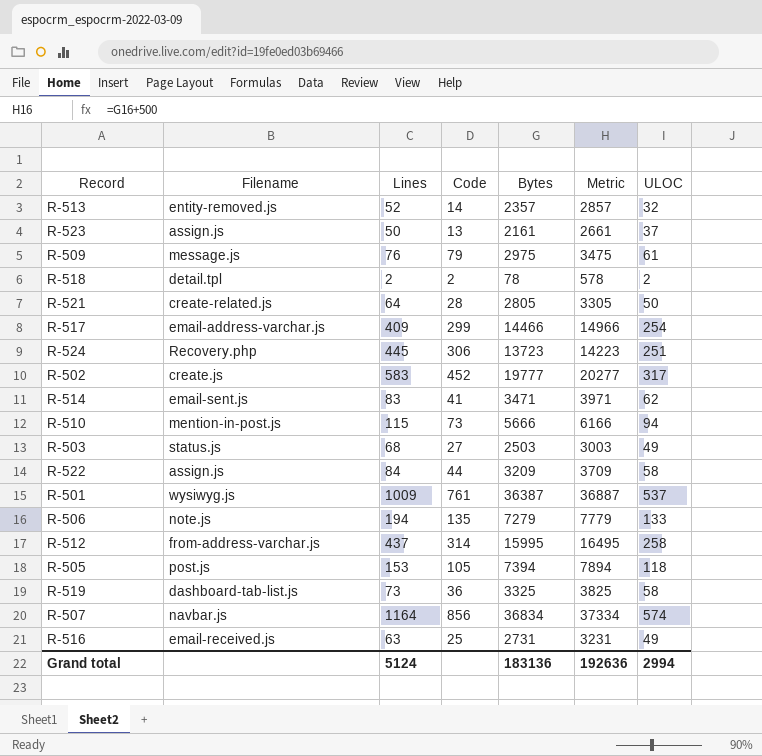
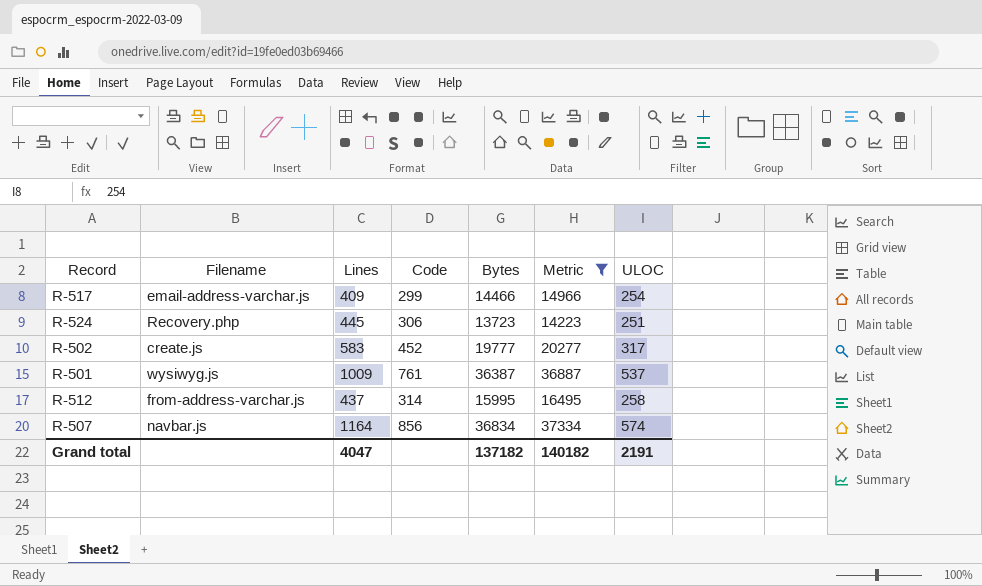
filter: none -> Metric >= 14223
Grand total | Lines: 5124 -> 4047
Grand total | Bytes: 183136 -> 137182
Grand total | Metric: 192636 -> 140182
Grand total | ULOC: 2994 -> 2191

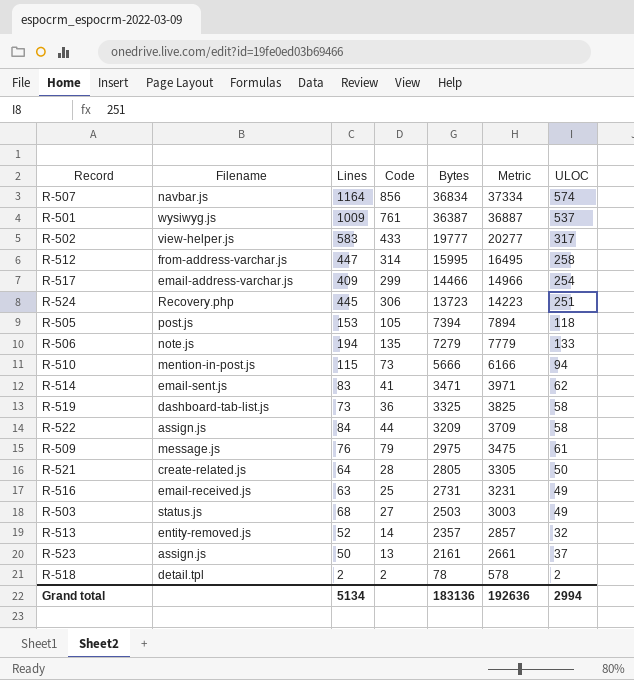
filter: Metric >= 14223 -> none
row order: none -> Bytes descending
R-502 | Filename: create.js -> view-helper.js
R-502 | Code: 452 -> 433
R-512 | Lines: 437 -> 447
Grand total | Lines: 4047 -> 5134
Grand total | Bytes: 137182 -> 183136
Grand total | Metric: 140182 -> 192636
Grand total | ULOC: 2191 -> 2994

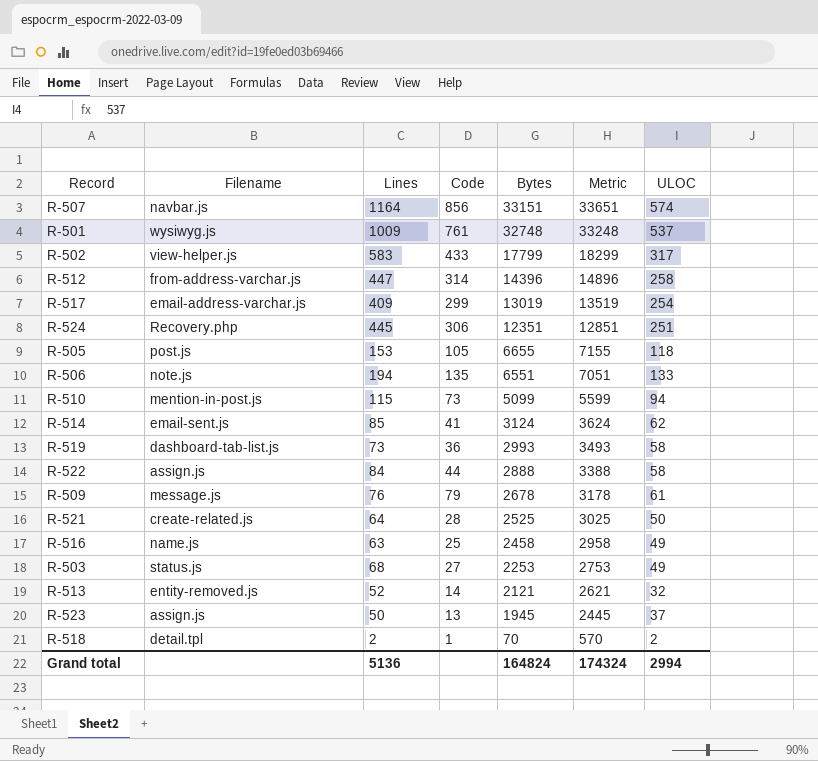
R-507 | Bytes: 36834 -> 33151
R-507 | Metric: 37334 -> 33651
R-501 | Bytes: 36387 -> 32748
R-501 | Metric: 36887 -> 33248
R-502 | Bytes: 19777 -> 17799
R-502 | Metric: 20277 -> 18299
R-512 | Bytes: 15995 -> 14396
R-512 | Metric: 16495 -> 14896
R-517 | Bytes: 14466 -> 13019
R-517 | Metric: 14966 -> 13519
R-524 | Bytes: 13723 -> 12351
R-524 | Metric: 14223 -> 12851
R-505 | Bytes: 7394 -> 6655
R-505 | Metric: 7894 -> 7155
R-506 | Bytes: 7279 -> 6551
R-506 | Metric: 7779 -> 7051
R-510 | Bytes: 5666 -> 5099
R-510 | Metric: 6166 -> 5599
R-514 | Lines: 83 -> 85
R-514 | Bytes: 3471 -> 3124
R-514 | Metric: 3971 -> 3624
R-519 | Bytes: 3325 -> 2993
R-519 | Metric: 3825 -> 3493
R-522 | Bytes: 3209 -> 2888
R-522 | Metric: 3709 -> 3388
R-509 | Bytes: 2975 -> 2678
R-509 | Metric: 3475 -> 3178
R-521 | Bytes: 2805 -> 2525
R-521 | Metric: 3305 -> 3025
R-516 | Filename: email-received.js -> name.js
R-516 | Bytes: 2731 -> 2458
R-516 | Metric: 3231 -> 2958
R-503 | Bytes: 2503 -> 2253
R-503 | Metric: 3003 -> 2753
R-513 | Bytes: 2357 -> 2121
R-513 | Metric: 2857 -> 2621
R-523 | Bytes: 2161 -> 1945
R-523 | Metric: 2661 -> 2445
R-518 | Code: 2 -> 1
R-518 | Bytes: 78 -> 70
R-518 | Metric: 578 -> 570
Grand total | Lines: 5134 -> 5136
Grand total | Bytes: 183136 -> 164824
Grand total | Metric: 192636 -> 174324

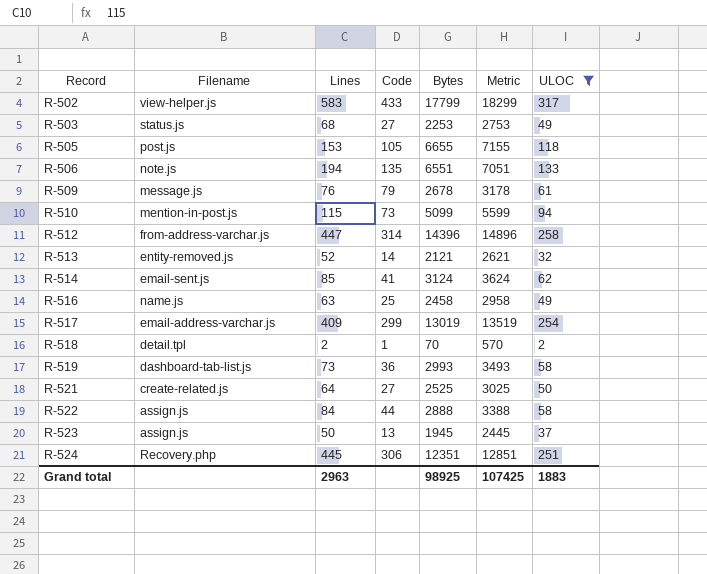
filter: none -> ULOC <= 317
row order: Bytes descending -> Record ascending
R-521 | Code: 28 -> 27
Grand total | Lines: 5136 -> 2963
Grand total | Bytes: 164824 -> 98925
Grand total | Metric: 174324 -> 107425
Grand total | ULOC: 2994 -> 1883

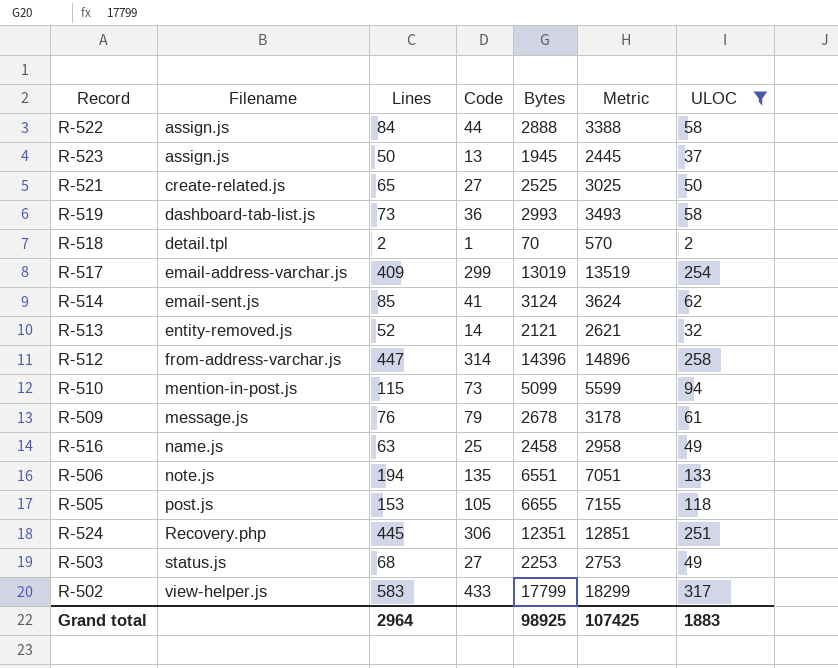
row order: Record ascending -> Filename ascending
R-521 | Lines: 64 -> 65
Grand total | Lines: 2963 -> 2964

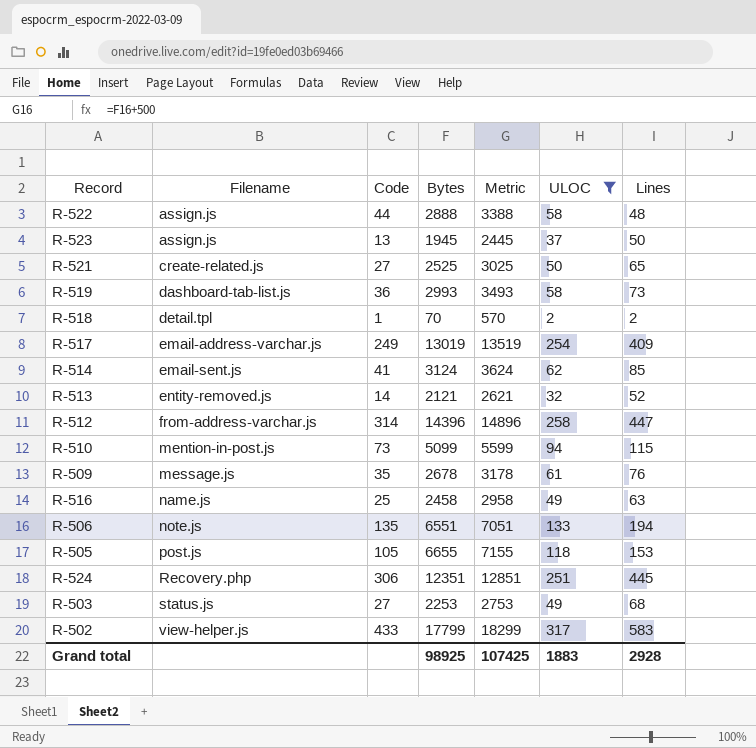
column Lines | position: 3 -> 7
R-522 | Lines: 84 -> 48
R-517 | Code: 299 -> 249
R-509 | Code: 79 -> 35
Grand total | Lines: 2964 -> 2928

